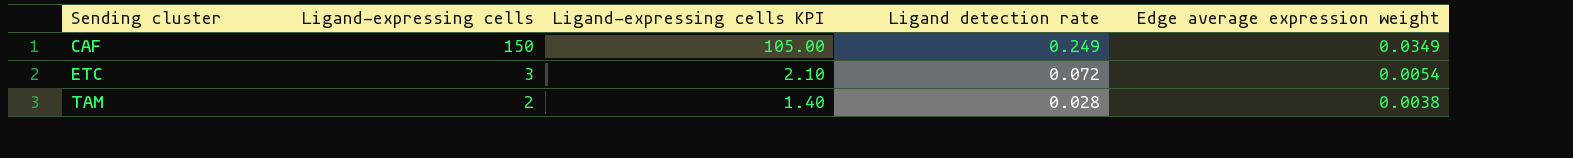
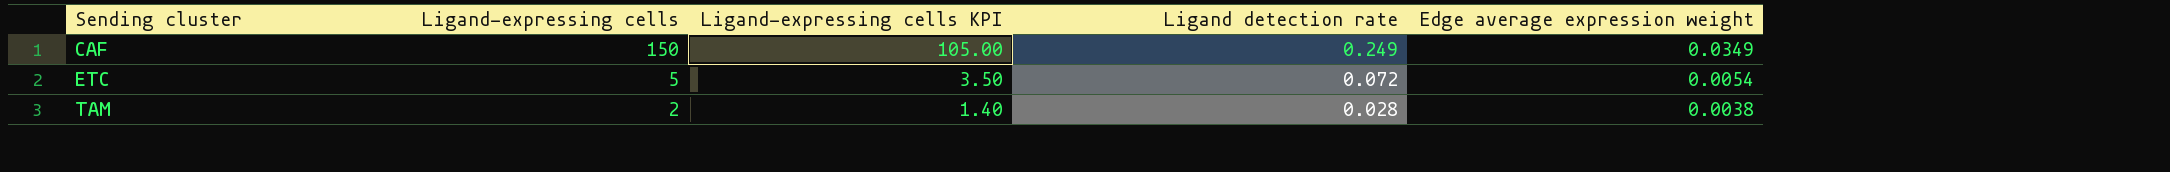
ETC | Ligand-expressing cells: 3 -> 5
ETC | Ligand-expressing cells KPI: 2.10 -> 3.50

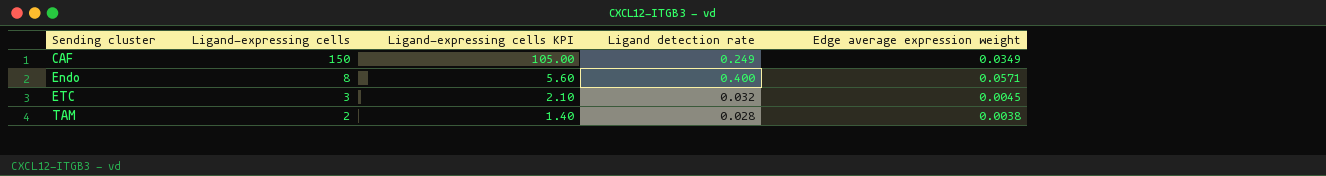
row Endo: none -> 8 | 5.60 | 0.400 | 0.0571
ETC | Ligand-expressing cells: 5 -> 3
ETC | Ligand-expressing cells KPI: 3.50 -> 2.10
ETC | Ligand detection rate: 0.072 -> 0.032
ETC | Edge average expression weight: 0.0054 -> 0.0045

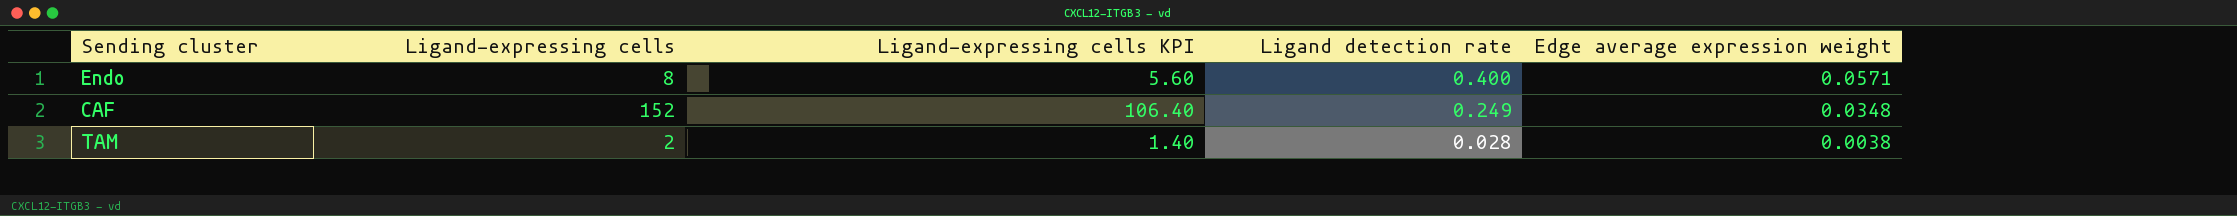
row order: Sending cluster ascending -> Ligand detection rate descending
row ETC: 3 | 2.10 | 0.032 | 0.0045 -> none
CAF | Ligand-expressing cells: 150 -> 152
CAF | Ligand-expressing cells KPI: 105.00 -> 106.40
CAF | Edge average expression weight: 0.0349 -> 0.0348

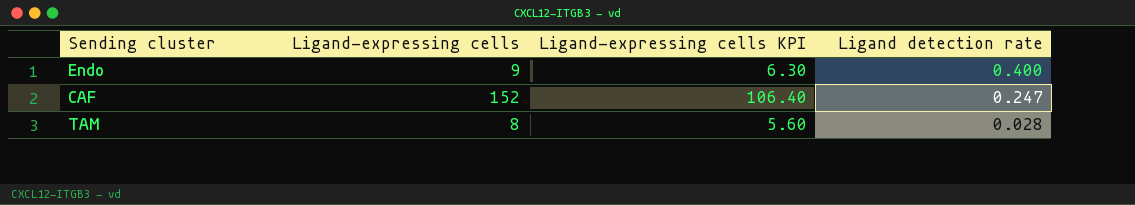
column Edge average expression weight | position: 5 -> none
Endo | Ligand-expressing cells: 8 -> 9
Endo | Ligand-expressing cells KPI: 5.60 -> 6.30
CAF | Ligand detection rate: 0.249 -> 0.247
TAM | Ligand-expressing cells: 2 -> 8
TAM | Ligand-expressing cells KPI: 1.40 -> 5.60

